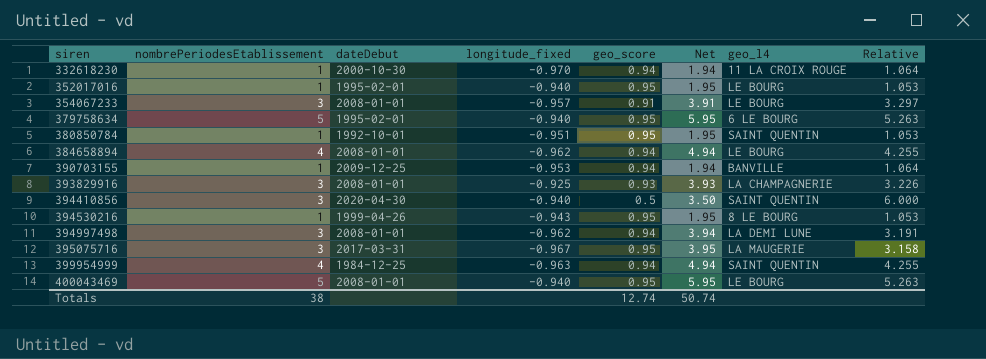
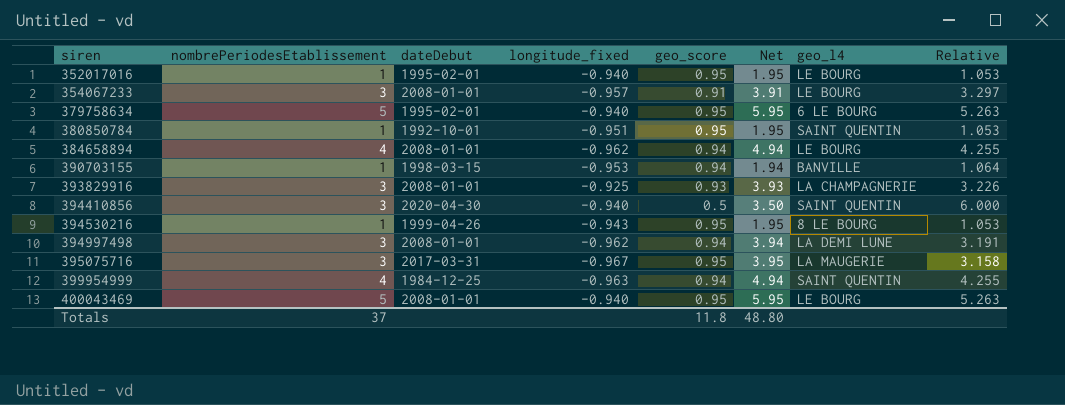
row 332618230: 1 | 2000-10-30 | -0.970 | 0.94 | 1.94 | 11 LA CROIX ROUGE | 1.064 -> none
390703155 | dateDebut: 2009-12-25 -> 1998-03-15
Totals | nombrePeriodesEtablissement: 38 -> 37
Totals | geo_score: 12.74 -> 11.8
Totals | Net: 50.74 -> 48.80

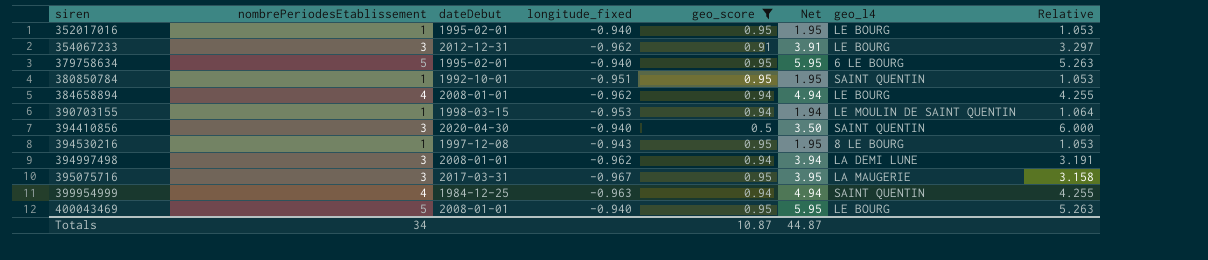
filter: none -> geo_score != 0.93
354067233 | dateDebut: 2008-01-01 -> 2012-12-31
354067233 | longitude_fixed: -0.957 -> -0.962
390703155 | geo_l4: BANVILLE -> LE MOULIN DE SAINT QUENTIN
394530216 | dateDebut: 1999-04-26 -> 1997-12-08
Totals | nombrePeriodesEtablissement: 37 -> 34
Totals | geo_score: 11.8 -> 10.87
Totals | Net: 48.80 -> 44.87

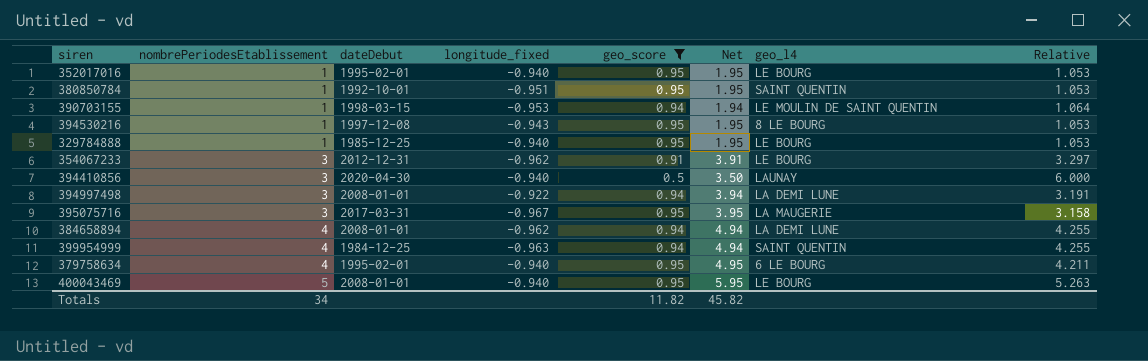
row order: siren ascending -> nombrePeriodesEtablissement ascending
row 329784888: none -> 1 | 1985-12-25 | -0.940 | 0.95 | 1.95 | LE BOURG | 1.053
394410856 | geo_l4: SAINT QUENTIN -> LAUNAY
394997498 | longitude_fixed: -0.962 -> -0.922
384658894 | geo_l4: LE BOURG -> LA DEMI LUNE
379758634 | nombrePeriodesEtablissement: 5 -> 4
379758634 | Net: 5.95 -> 4.95
379758634 | Relative: 5.263 -> 4.211
Totals | geo_score: 10.87 -> 11.82
Totals | Net: 44.87 -> 45.82

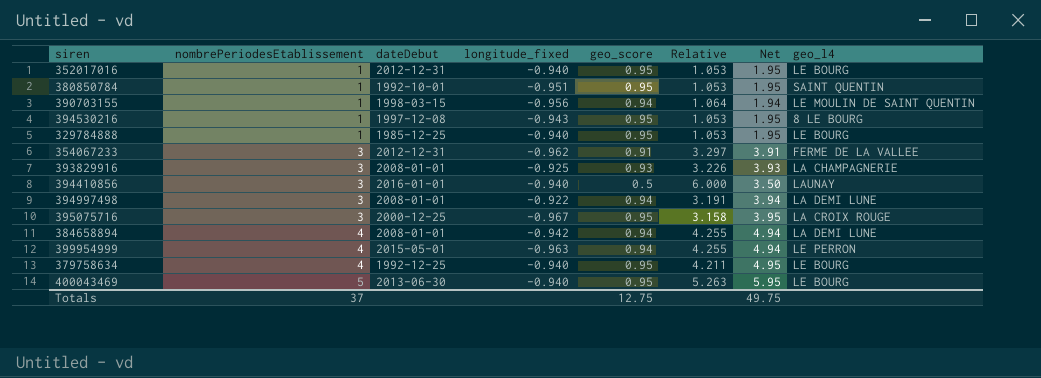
filter: geo_score != 0.93 -> none
column Relative | position: 8 -> 6
352017016 | dateDebut: 1995-02-01 -> 2012-12-31
390703155 | longitude_fixed: -0.953 -> -0.956
354067233 | geo_l4: LE BOURG -> FERME DE LA VALLEE
394410856 | dateDebut: 2020-04-30 -> 2016-01-01
395075716 | dateDebut: 2017-03-31 -> 2000-12-25
395075716 | geo_l4: LA MAUGERIE -> LA CROIX ROUGE
384658894 | longitude_fixed: -0.962 -> -0.942
399954999 | dateDebut: 1984-12-25 -> 2015-05-01
399954999 | geo_l4: SAINT QUENTIN -> LE PERRON
379758634 | dateDebut: 1995-02-01 -> 1992-12-25
379758634 | geo_l4: 6 LE BOURG -> LE BOURG
400043469 | dateDebut: 2008-01-01 -> 2013-06-30
Totals | nombrePeriodesEtablissement: 34 -> 37
Totals | geo_score: 11.82 -> 12.75
Totals | Net: 45.82 -> 49.75

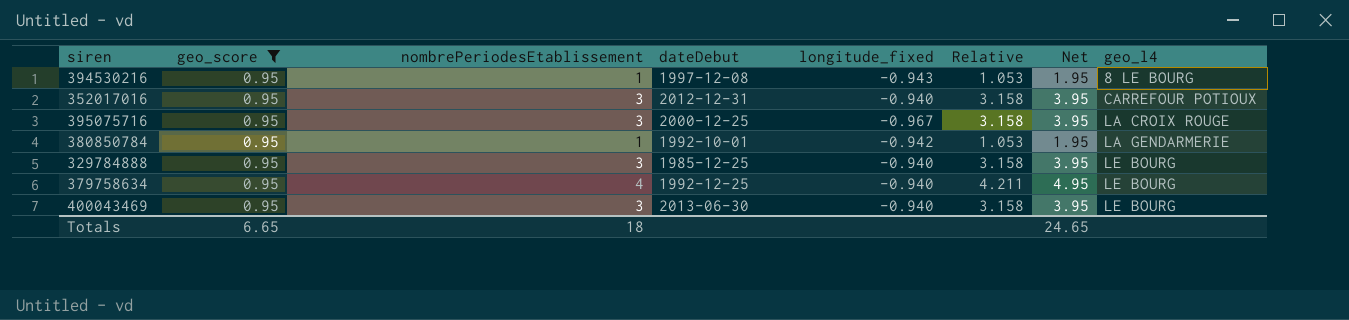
filter: none -> geo_score = 0.95
row order: nombrePeriodesEtablissement ascending -> geo_l4 ascending
column geo_score | position: 5 -> 2
352017016 | nombrePeriodesEtablissement: 1 -> 3
352017016 | Relative: 1.053 -> 3.158
352017016 | Net: 1.95 -> 3.95
352017016 | geo_l4: LE BOURG -> CARREFOUR POTIOUX
380850784 | longitude_fixed: -0.951 -> -0.942
380850784 | geo_l4: SAINT QUENTIN -> LA GENDARMERIE
329784888 | nombrePeriodesEtablissement: 1 -> 3
329784888 | Relative: 1.053 -> 3.158
329784888 | Net: 1.95 -> 3.95
400043469 | nombrePeriodesEtablissement: 5 -> 3
400043469 | Relative: 5.263 -> 3.158
400043469 | Net: 5.95 -> 3.95
Totals | geo_score: 12.75 -> 6.65
Totals | nombrePeriodesEtablissement: 37 -> 18
Totals | Net: 49.75 -> 24.65

